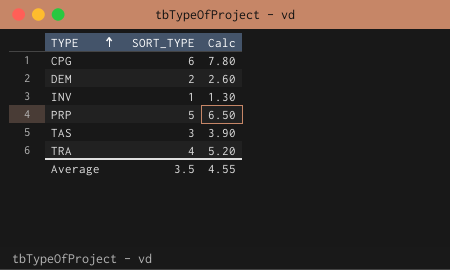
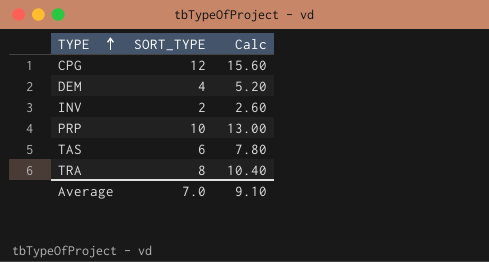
CPG | SORT_TYPE: 6 -> 12
CPG | Calc: 7.80 -> 15.60
DEM | SORT_TYPE: 2 -> 4
DEM | Calc: 2.60 -> 5.20
INV | SORT_TYPE: 1 -> 2
INV | Calc: 1.30 -> 2.60
PRP | SORT_TYPE: 5 -> 10
PRP | Calc: 6.50 -> 13.00
TAS | SORT_TYPE: 3 -> 6
TAS | Calc: 3.90 -> 7.80
TRA | SORT_TYPE: 4 -> 8
TRA | Calc: 5.20 -> 10.40
Average | SORT_TYPE: 3.5 -> 7.0
Average | Calc: 4.55 -> 9.10

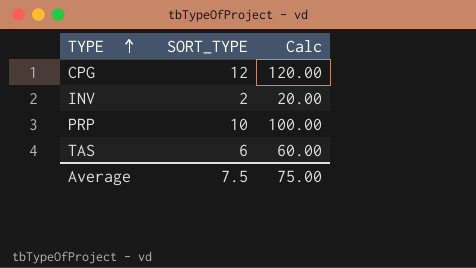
column Calc | formula: [SORT_TYPE] * 1.3 -> [SORT_TYPE] * 10
row DEM: 4 | 5.20 -> none
row TRA: 8 | 10.40 -> none
Average | SORT_TYPE: 7.0 -> 7.5
Average | Calc: 9.10 -> 75.00

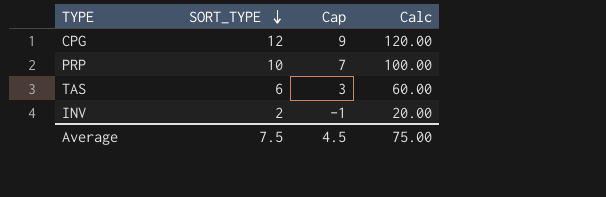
row order: TYPE ascending -> SORT_TYPE descending
column Cap | formula: none -> [SORT_TYPE] - 3

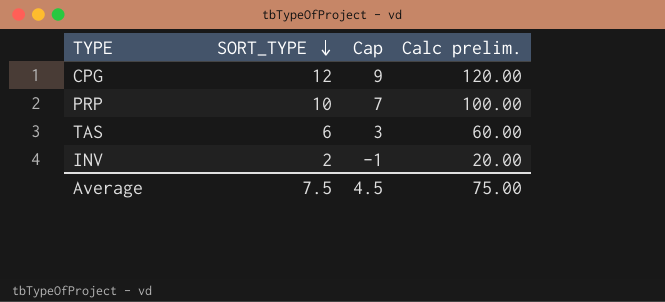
column name: Calc -> Calc prelim.

